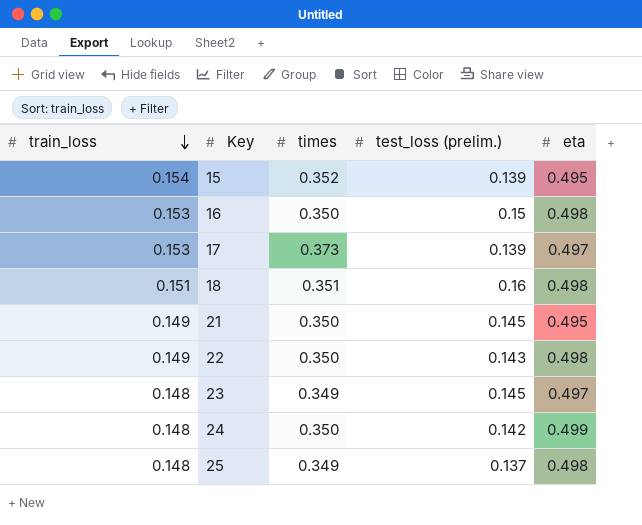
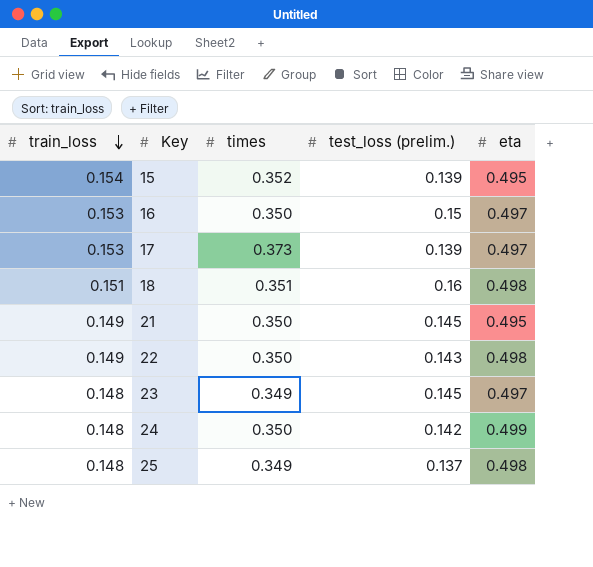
16 | eta: 0.498 -> 0.497

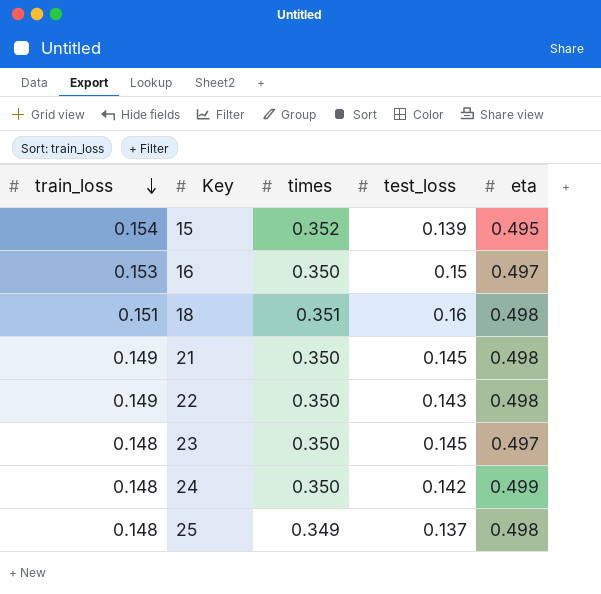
column name: test_loss (prelim.) -> test_loss
row 17: 0.153 | 0.373 | 0.139 | 0.497 -> none
21 | eta: 0.495 -> 0.498
23 | times: 0.349 -> 0.350

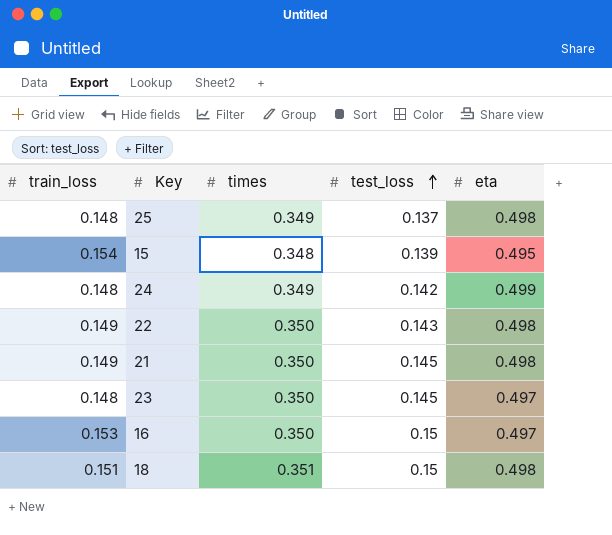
row order: train_loss descending -> test_loss ascending
15 | times: 0.352 -> 0.348
24 | times: 0.350 -> 0.349
18 | test_loss: 0.16 -> 0.15

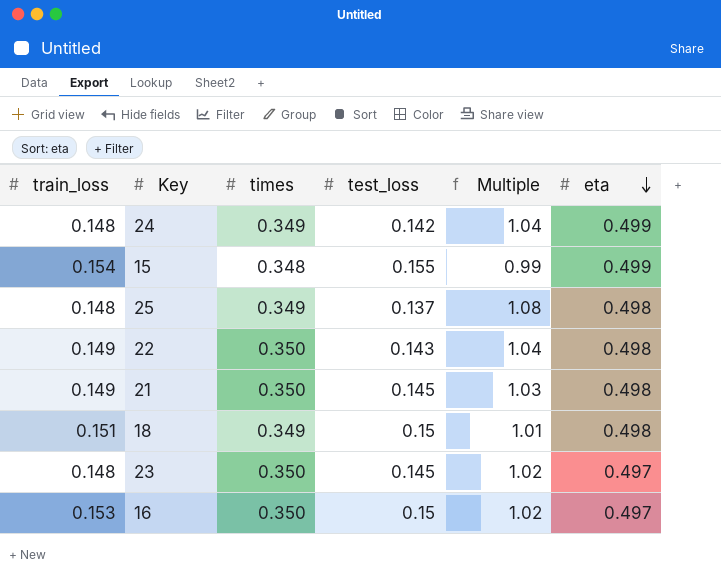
row order: test_loss ascending -> eta descending
column Multiple | formula: none -> [train_loss] / [test_loss]
15 | test_loss: 0.139 -> 0.155
15 | eta: 0.495 -> 0.499
18 | times: 0.351 -> 0.349

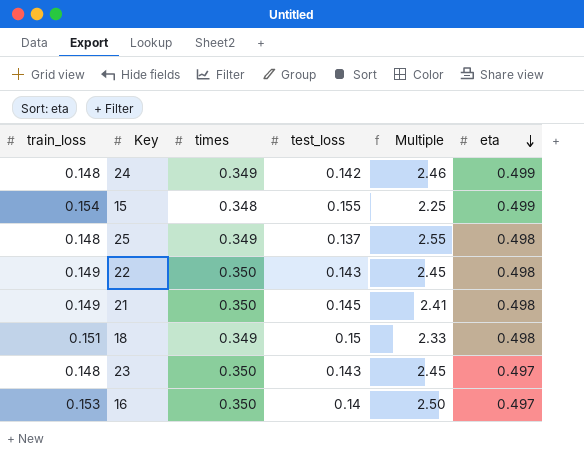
column Multiple | formula: [train_loss] / [test_loss] -> [times] / [test_loss]
23 | test_loss: 0.145 -> 0.143
16 | test_loss: 0.15 -> 0.14

